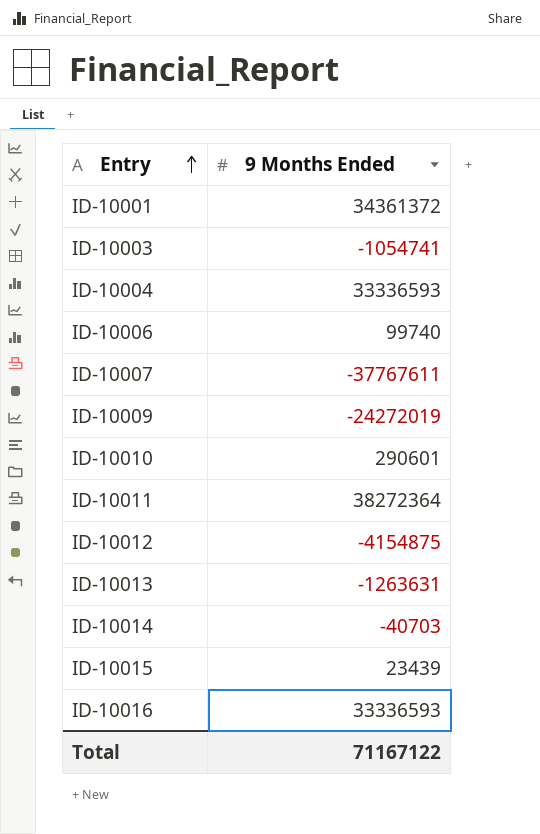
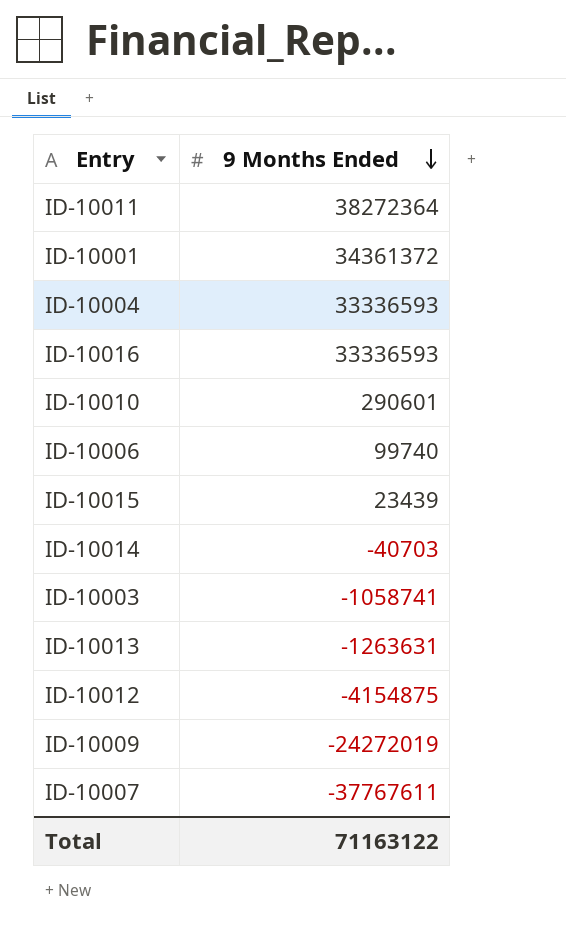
row order: Entry ascending -> 9 Months Ended descending
ID-10003 | 9 Months Ended: -1054741 -> -1058741
Total | 9 Months Ended: 71167122 -> 71163122

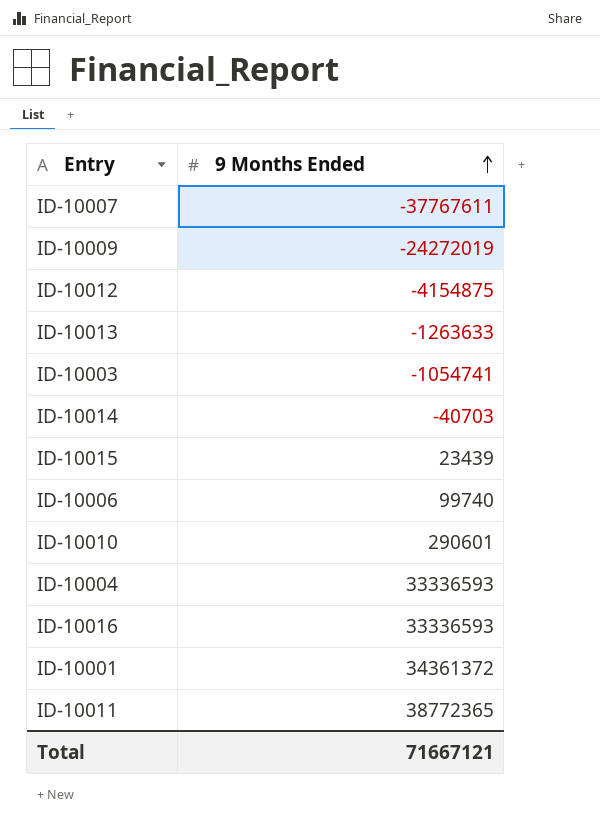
row order: 9 Months Ended descending -> 9 Months Ended ascending
ID-10013 | 9 Months Ended: -1263631 -> -1263633
ID-10003 | 9 Months Ended: -1058741 -> -1054741
ID-10011 | 9 Months Ended: 38272364 -> 38772365
Total | 9 Months Ended: 71163122 -> 71667121

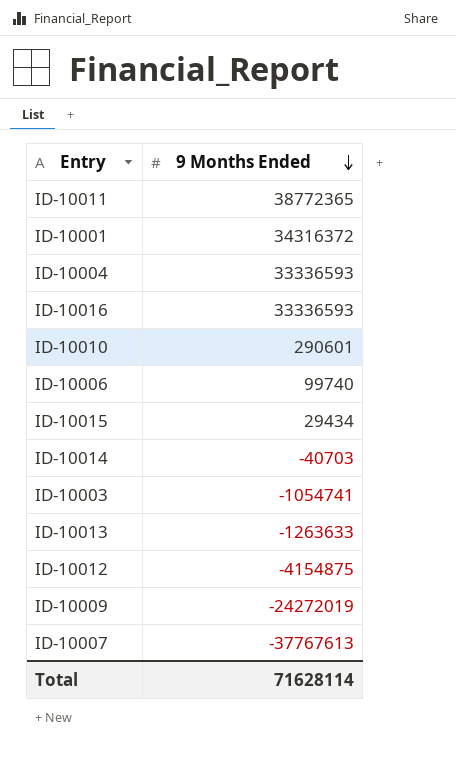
row order: 9 Months Ended ascending -> 9 Months Ended descending
ID-10001 | 9 Months Ended: 34361372 -> 34316372
ID-10015 | 9 Months Ended: 23439 -> 29434
ID-10007 | 9 Months Ended: -37767611 -> -37767613
Total | 9 Months Ended: 71667121 -> 71628114

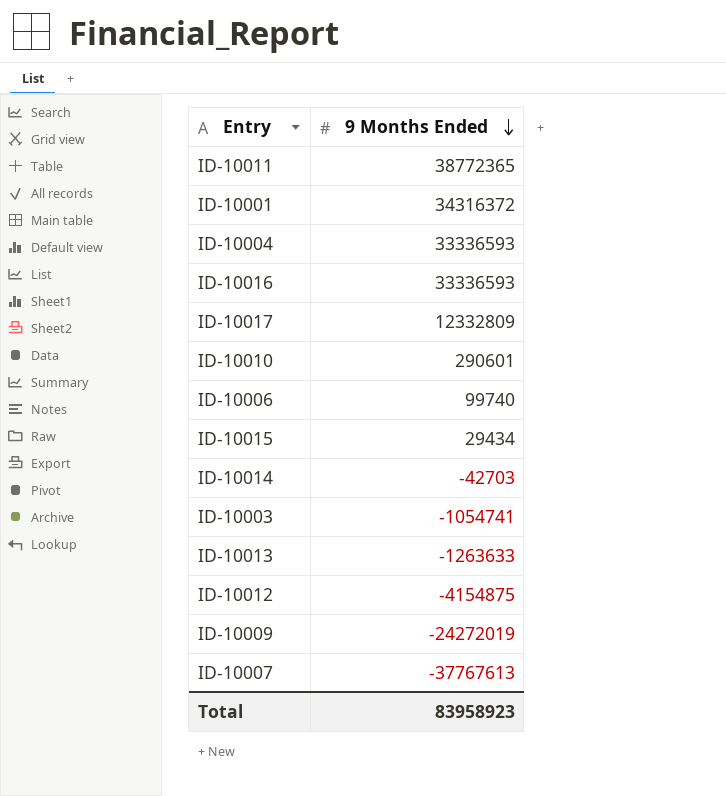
row ID-10017: none -> 12332809
ID-10014 | 9 Months Ended: -40703 -> -42703
Total | 9 Months Ended: 71628114 -> 83958923

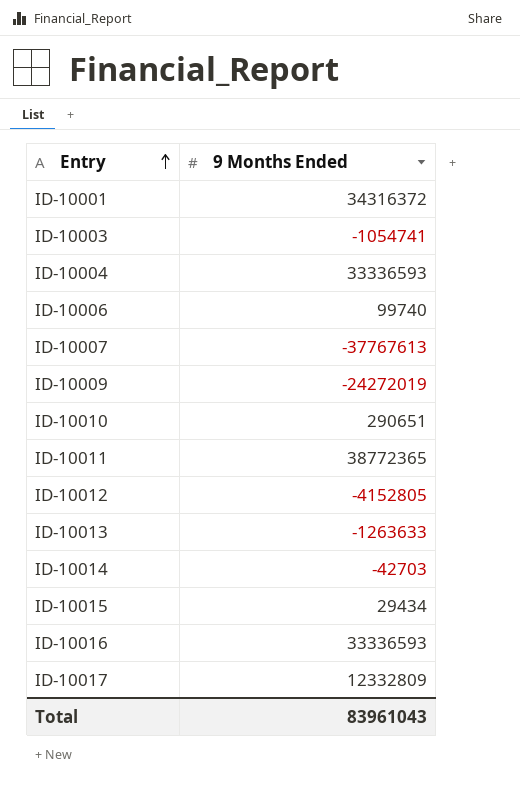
row order: 9 Months Ended descending -> Entry ascending
ID-10010 | 9 Months Ended: 290601 -> 290651
ID-10012 | 9 Months Ended: -4154875 -> -4152805
Total | 9 Months Ended: 83958923 -> 83961043

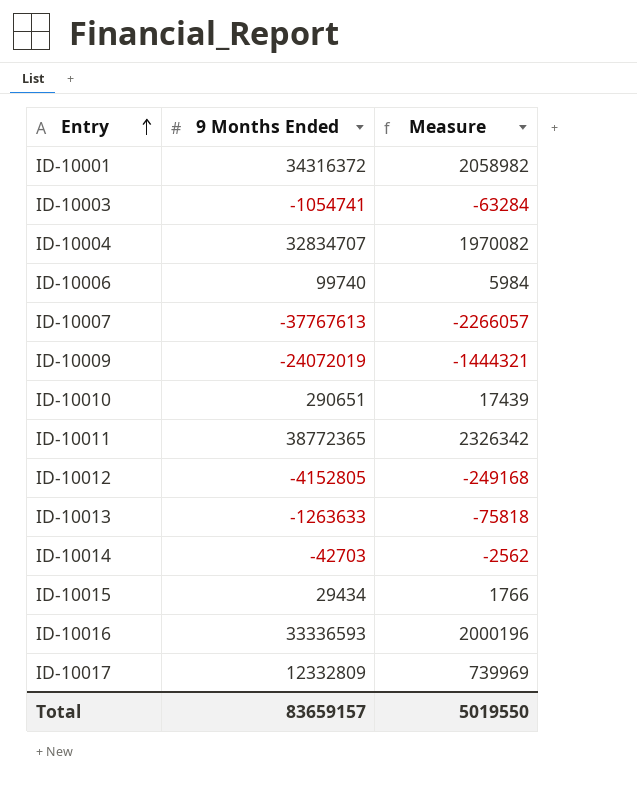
column Measure | formula: none -> [9 Months Ended] * 0.06
ID-10004 | 9 Months Ended: 33336593 -> 32834707
ID-10009 | 9 Months Ended: -24272019 -> -24072019
Total | 9 Months Ended: 83961043 -> 83659157

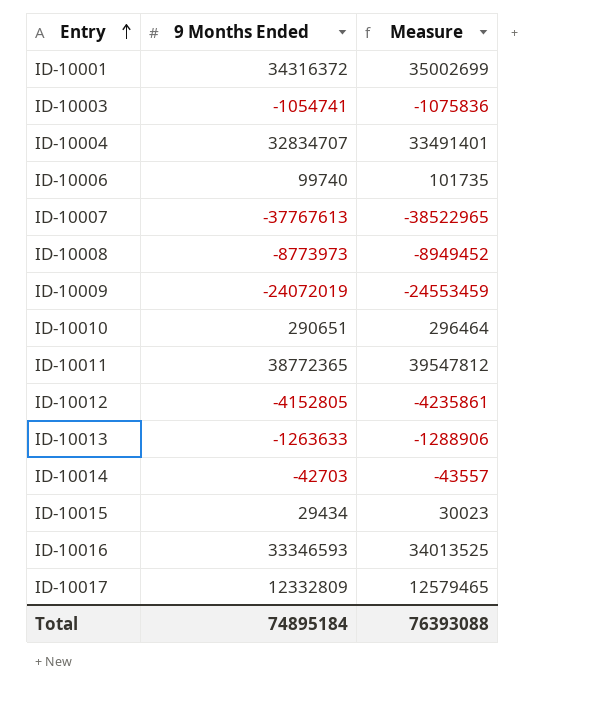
column Measure | formula: [9 Months Ended] * 0.06 -> [9 Months Ended] * 1.02
row ID-10008: none -> -8773973 | -8949452
ID-10016 | 9 Months Ended: 33336593 -> 33346593
Total | 9 Months Ended: 83659157 -> 74895184
Total | Measure: 5019550 -> 76393088

